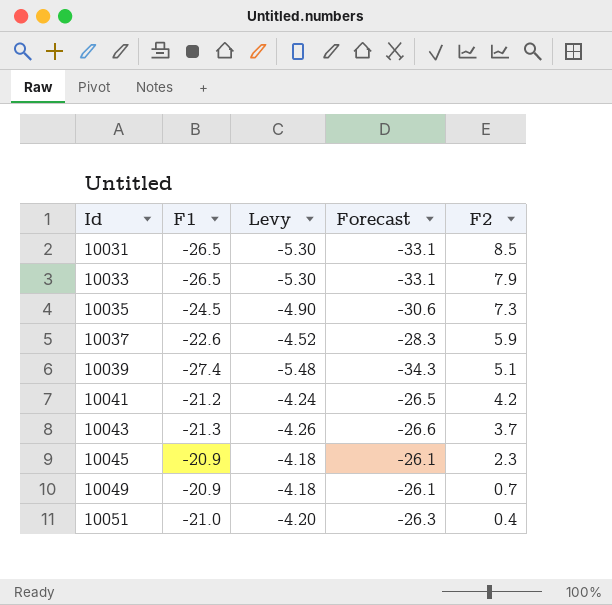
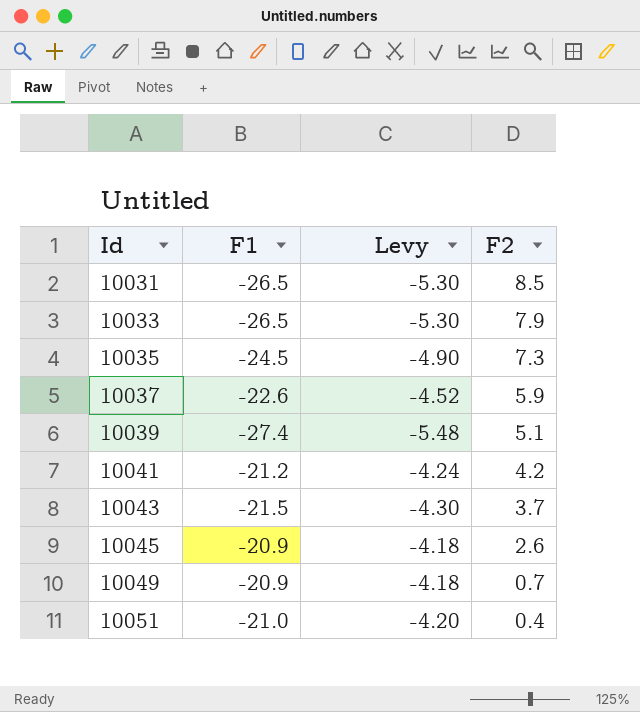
column Forecast | formula: [F1] * 1.25 -> none
10043 | F1: -21.3 -> -21.5
10043 | Levy: -4.26 -> -4.30
10045 | F2: 2.3 -> 2.6

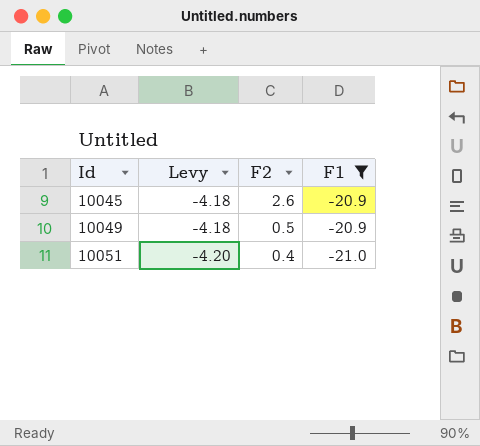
filter: none -> F1 >= -21.0
column F1 | position: 2 -> 4
10049 | F2: 0.7 -> 0.5

